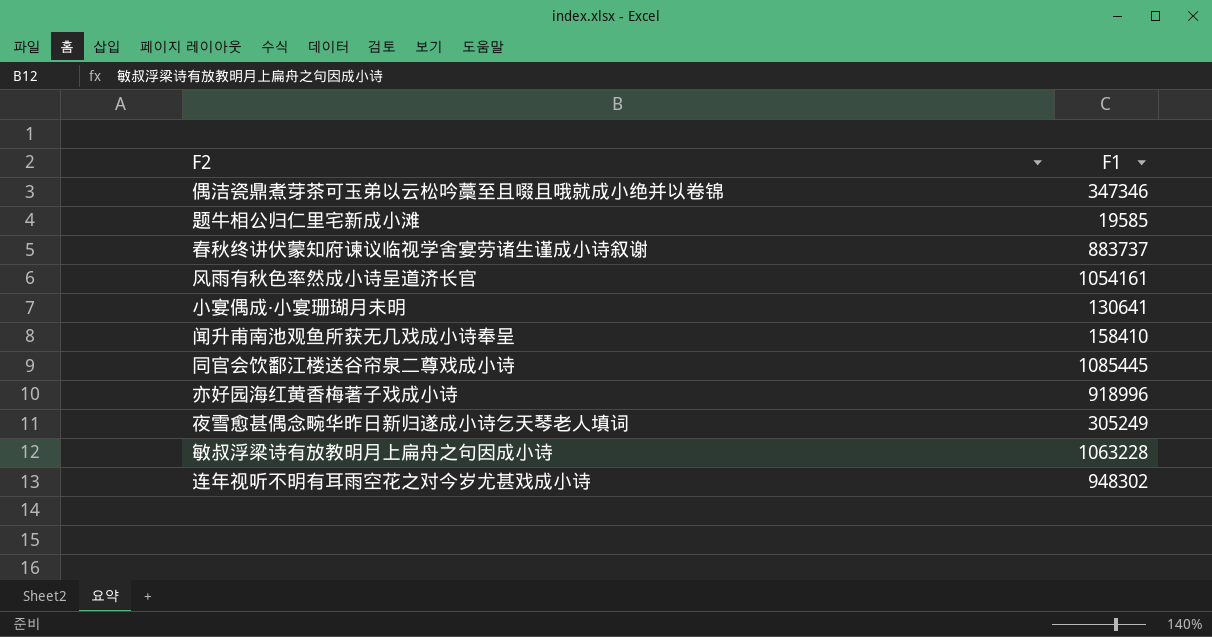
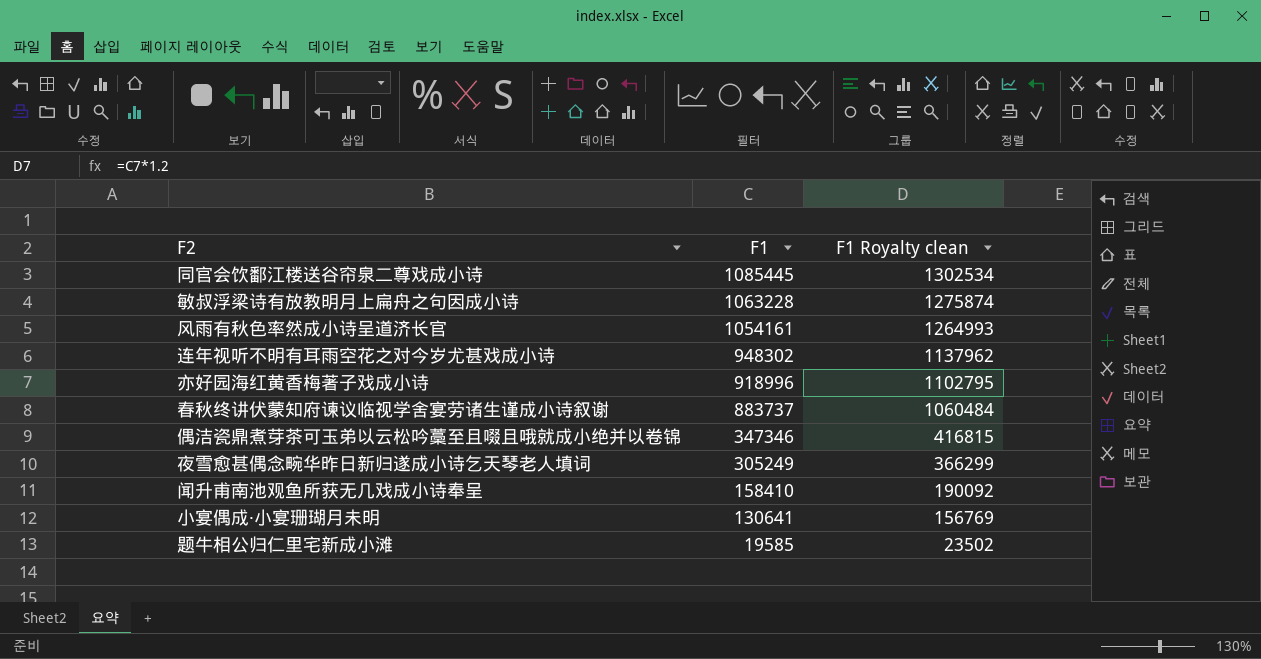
row order: none -> F1 descending
column F1 Royalty clean | formula: none -> [F1] * 1.2

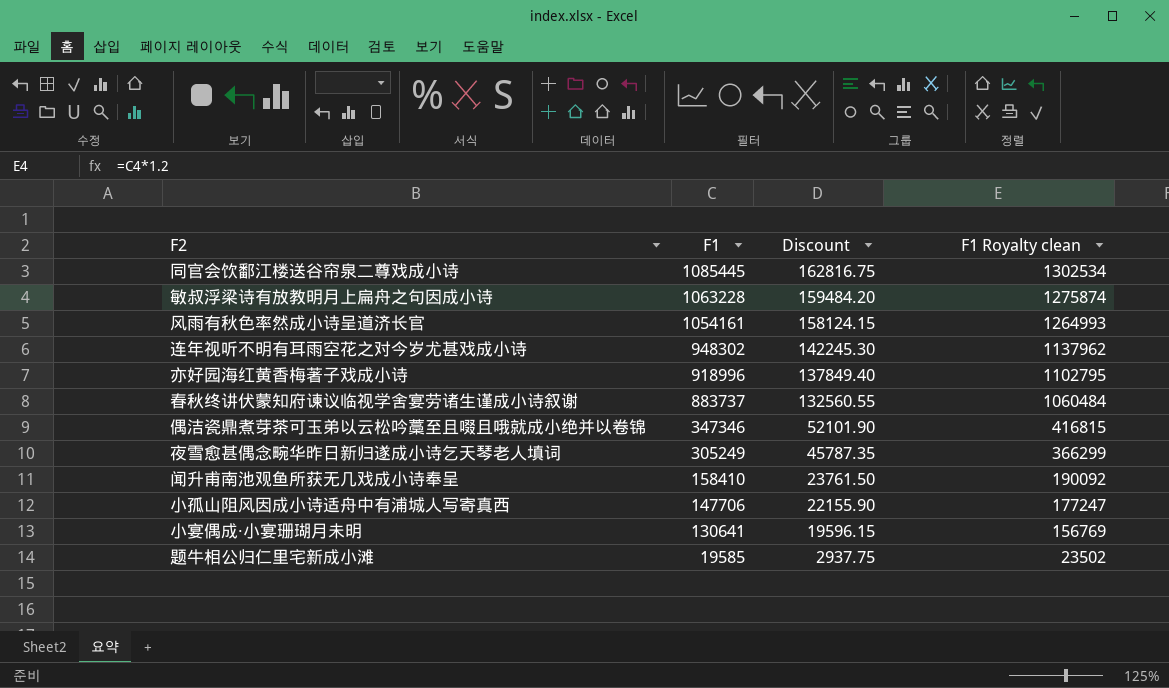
column Discount | formula: none -> [F1] * 0.15
row 小孤山阻风因成小诗适舟中有浦城人写寄真西: none -> 147706 | 22155.90 | 177247

